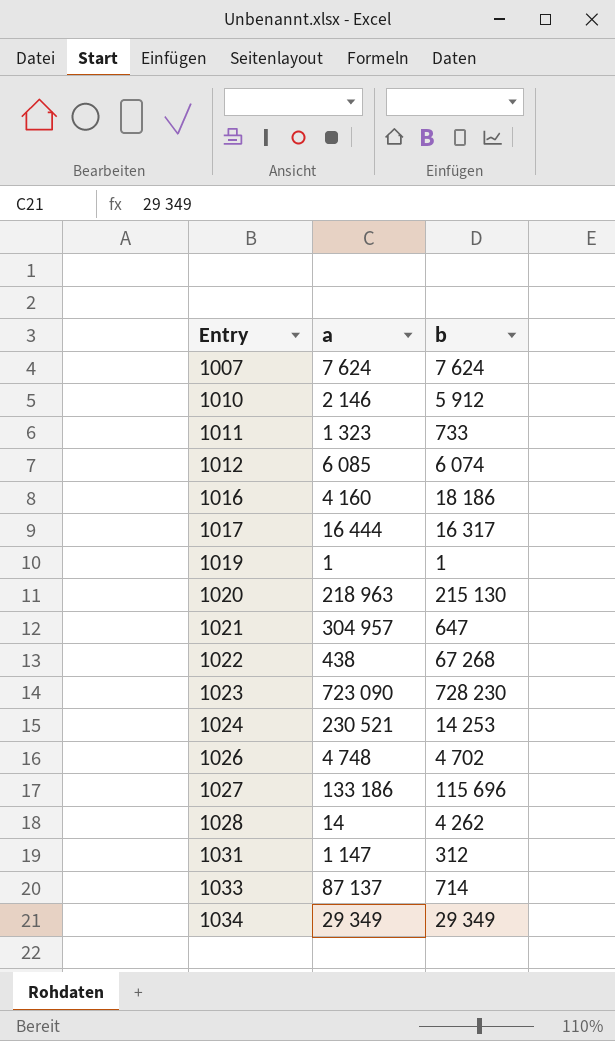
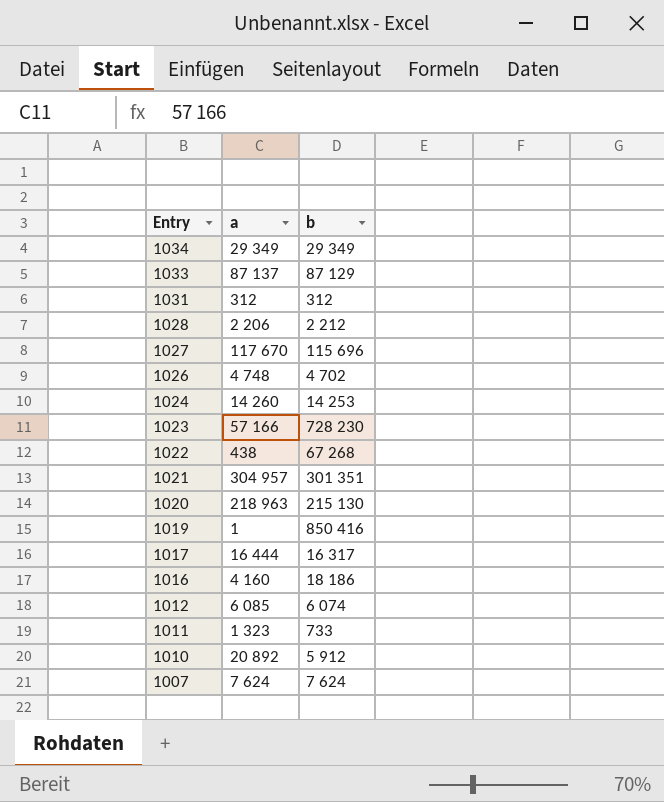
row order: Entry ascending -> Entry descending
1033 | b: 714 -> 87 129
1031 | a: 1 147 -> 312
1028 | a: 14 -> 2 206
1028 | b: 4 262 -> 2 212
1027 | a: 133 186 -> 117 670
1024 | a: 230 521 -> 14 260
1023 | a: 723 090 -> 57 166
1021 | b: 647 -> 301 351
1019 | b: 1 -> 850 416
1010 | a: 2 146 -> 20 892

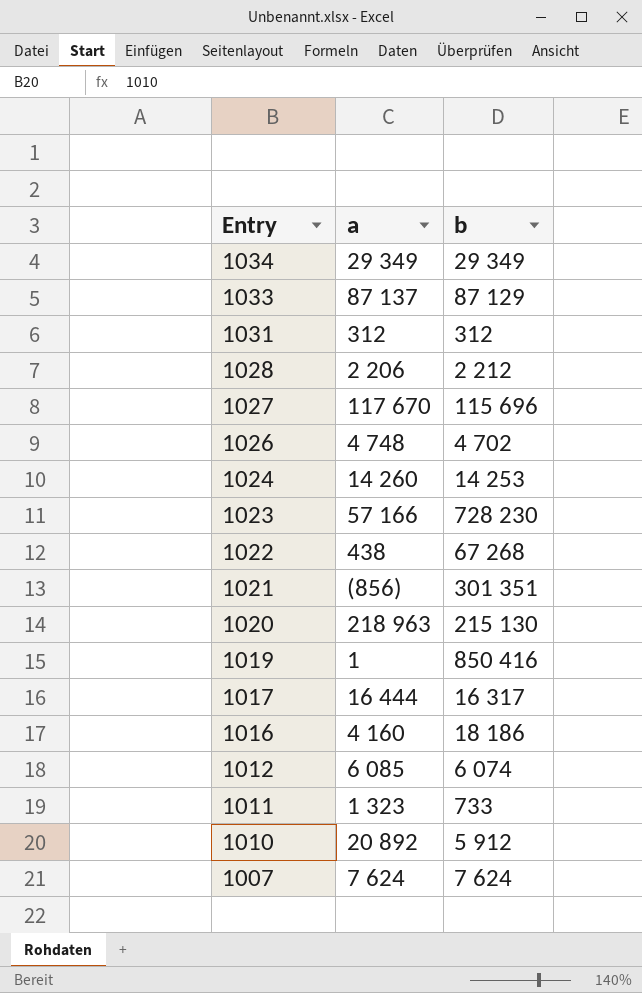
1021 | a: 304 957 -> (856)

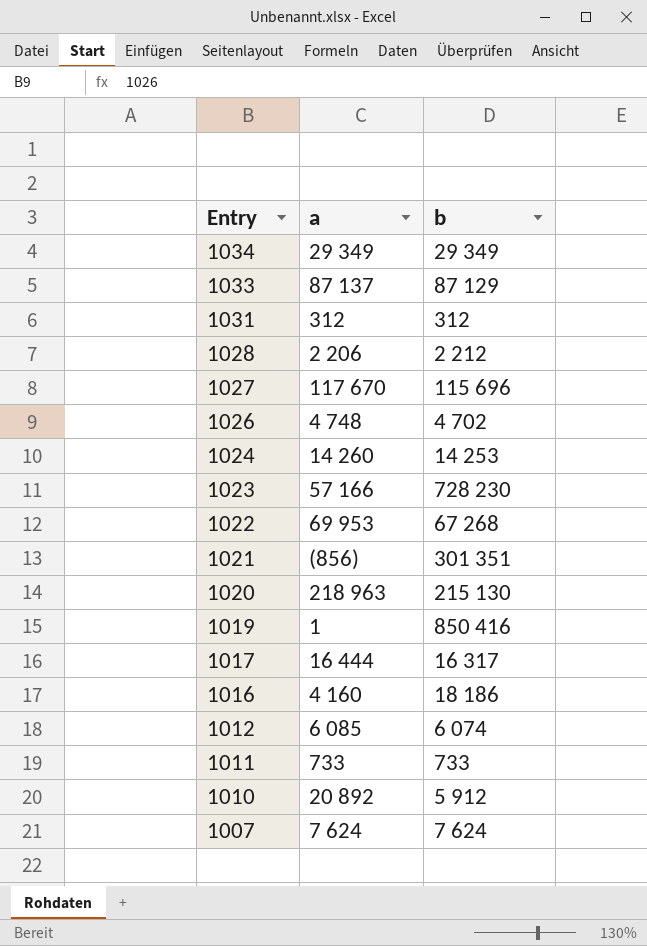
1022 | a: 438 -> 69 953
1011 | a: 1 323 -> 733

